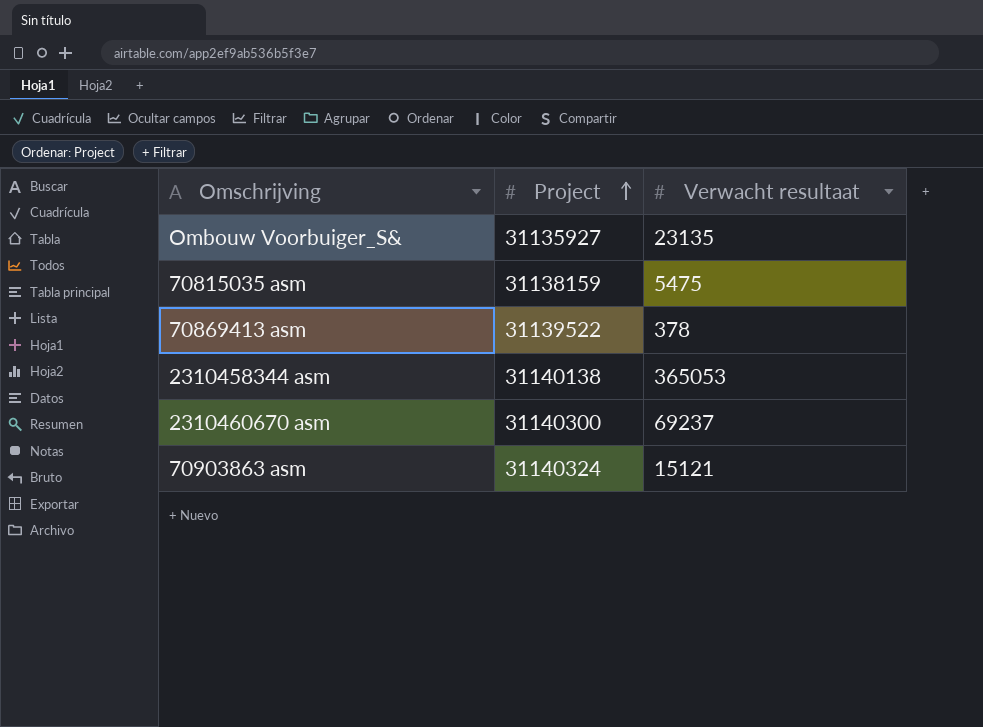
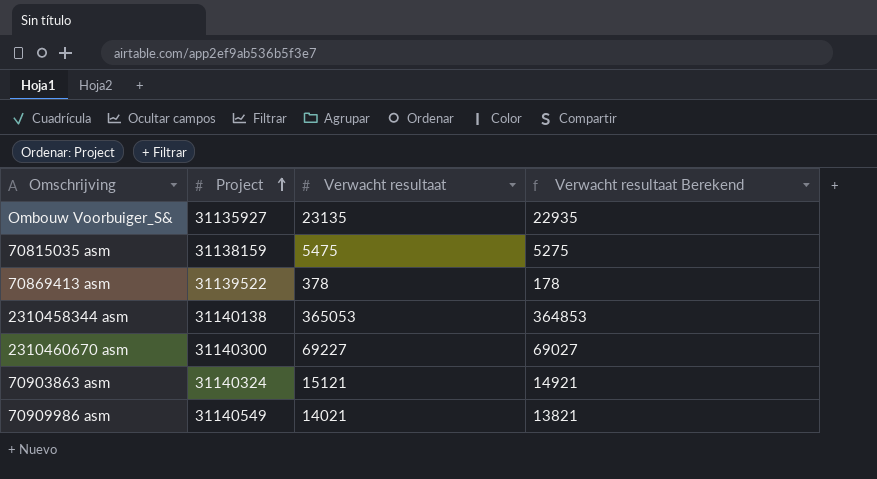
column Verwacht resultaat Berekend | formula: none -> [Verwacht resultaat] - 200
2310460670 asm | Verwacht resultaat: 69237 -> 69227
row 70909986 asm: none -> 31140549 | 14021 | 13821

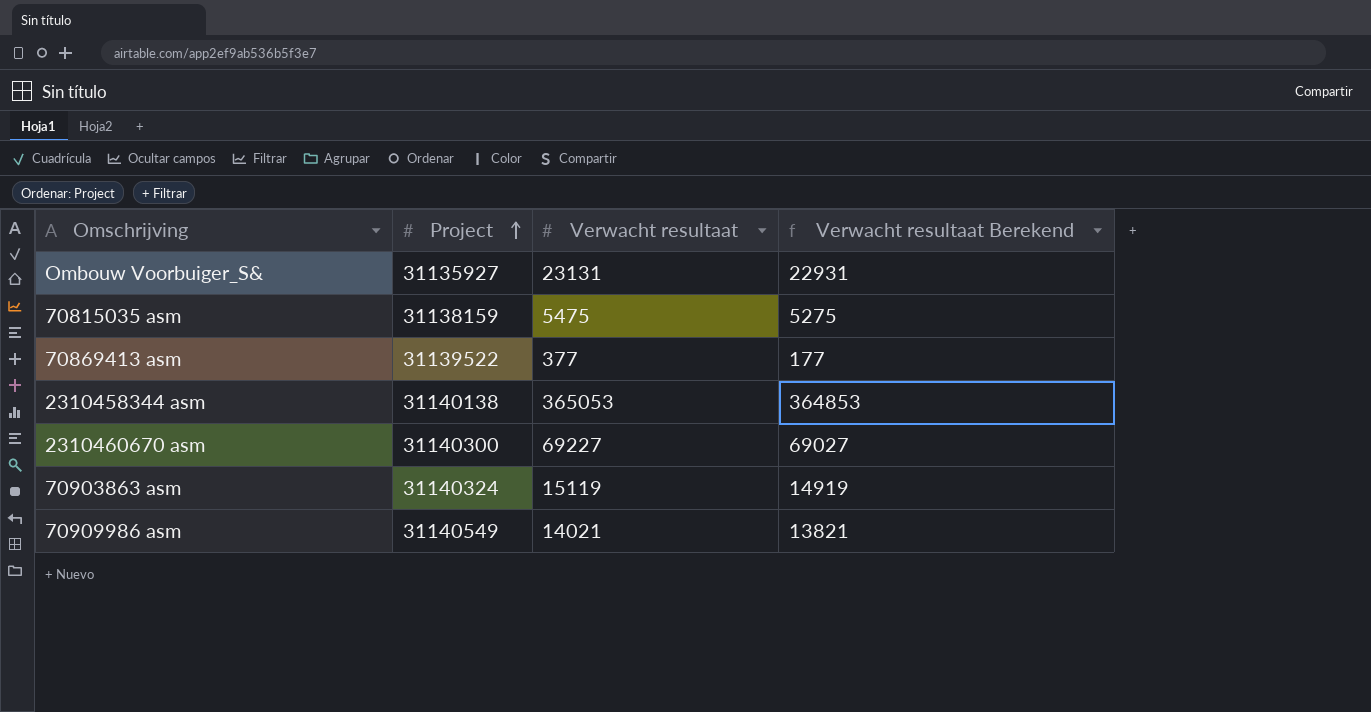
Ombouw Voorbuiger_S& | Verwacht resultaat: 23135 -> 23131
Ombouw Voorbuiger_S& | Verwacht resultaat Berekend: 22935 -> 22931
70869413 asm | Verwacht resultaat: 378 -> 377
70869413 asm | Verwacht resultaat Berekend: 178 -> 177
70903863 asm | Verwacht resultaat: 15121 -> 15119
70903863 asm | Verwacht resultaat Berekend: 14921 -> 14919

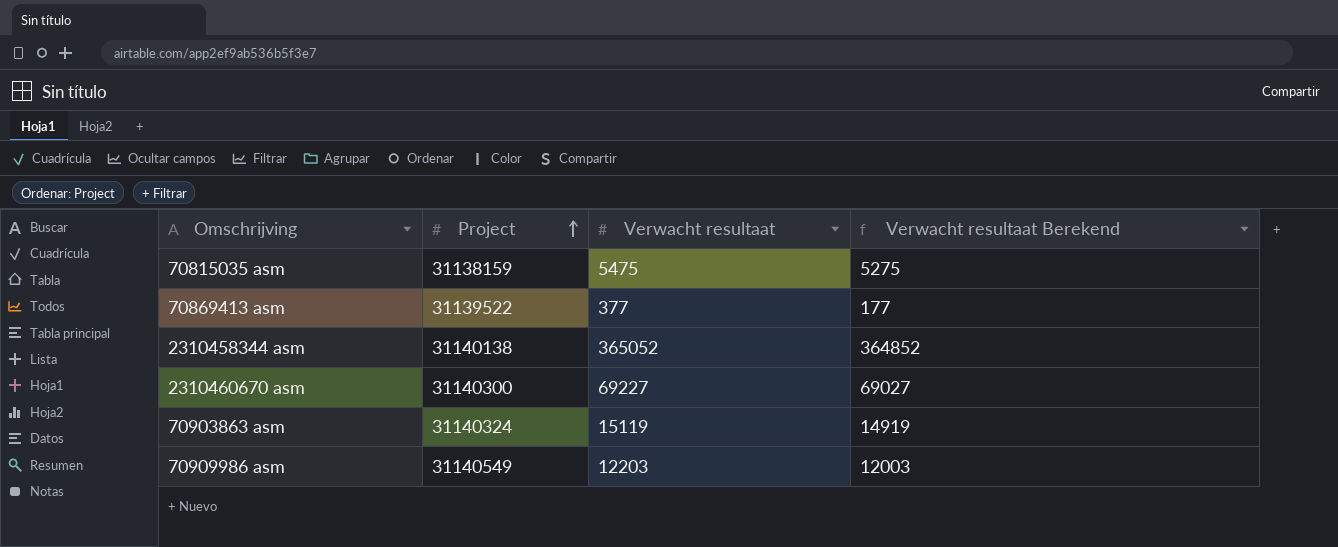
row Ombouw Voorbuiger_S&: 31135927 | 23131 | 22931 -> none
2310458344 asm | Verwacht resultaat: 365053 -> 365052
2310458344 asm | Verwacht resultaat Berekend: 364853 -> 364852
70909986 asm | Verwacht resultaat: 14021 -> 12203
70909986 asm | Verwacht resultaat Berekend: 13821 -> 12003

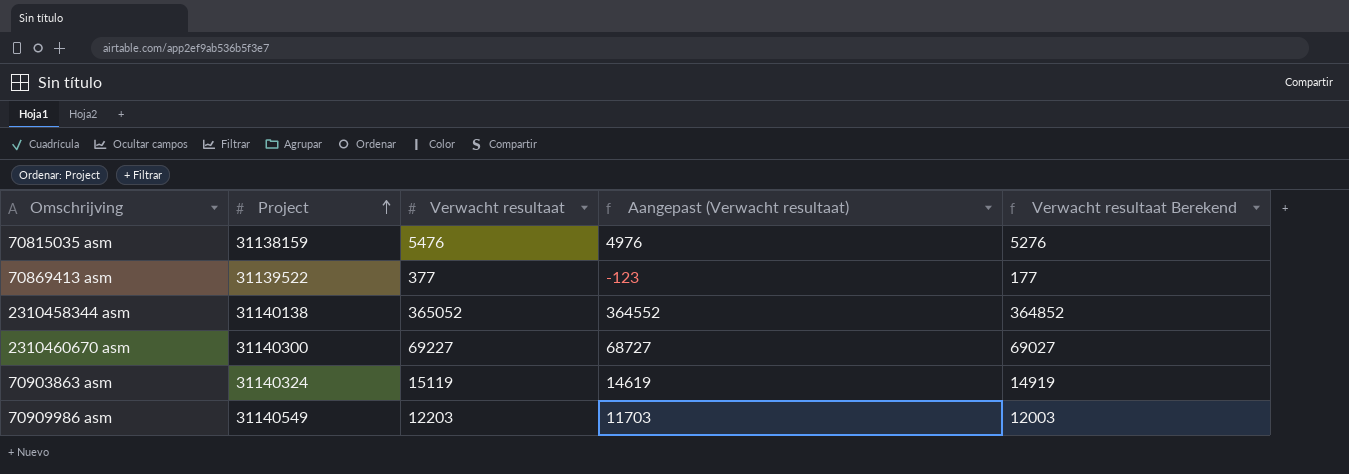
column Aangepast (Verwacht resultaat) | formula: none -> [Verwacht resultaat] - 500
70815035 asm | Verwacht resultaat: 5475 -> 5476
70815035 asm | Verwacht resultaat Berekend: 5275 -> 5276

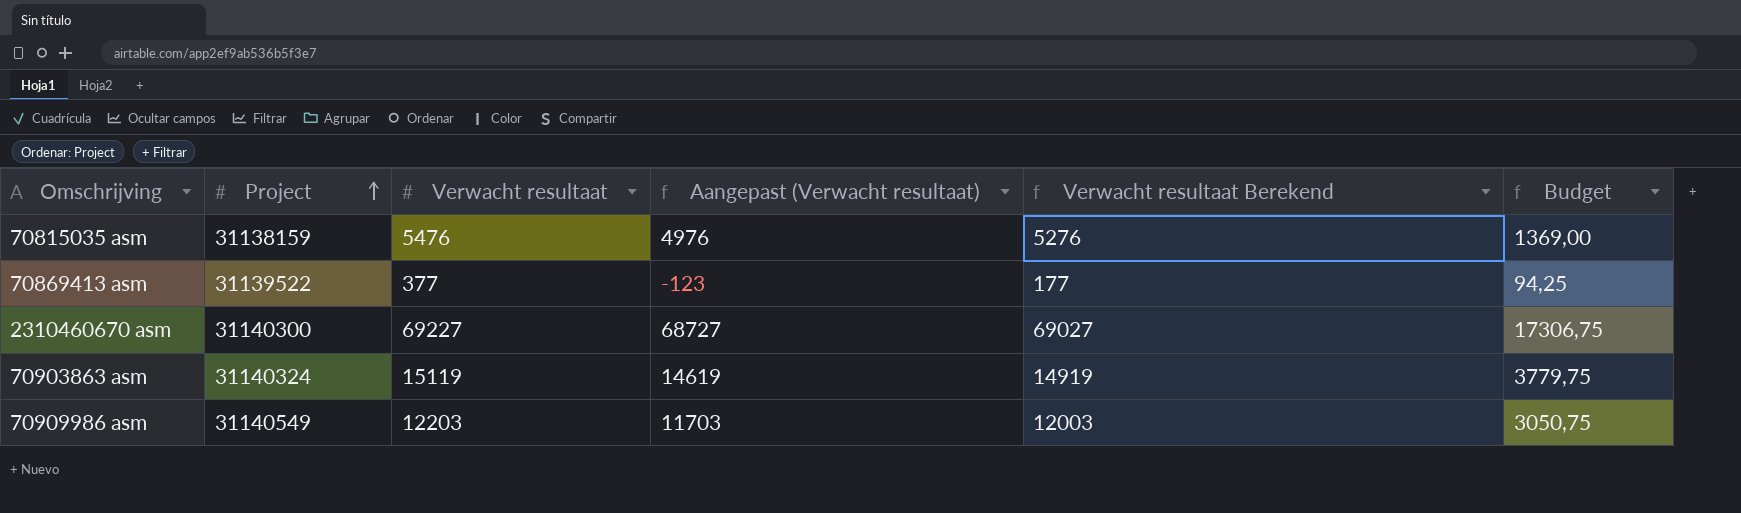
column Budget | formula: none -> [Verwacht resultaat] * 0,25
row 2310458344 asm: 31140138 | 365052 | 364552 | 364852 -> none

